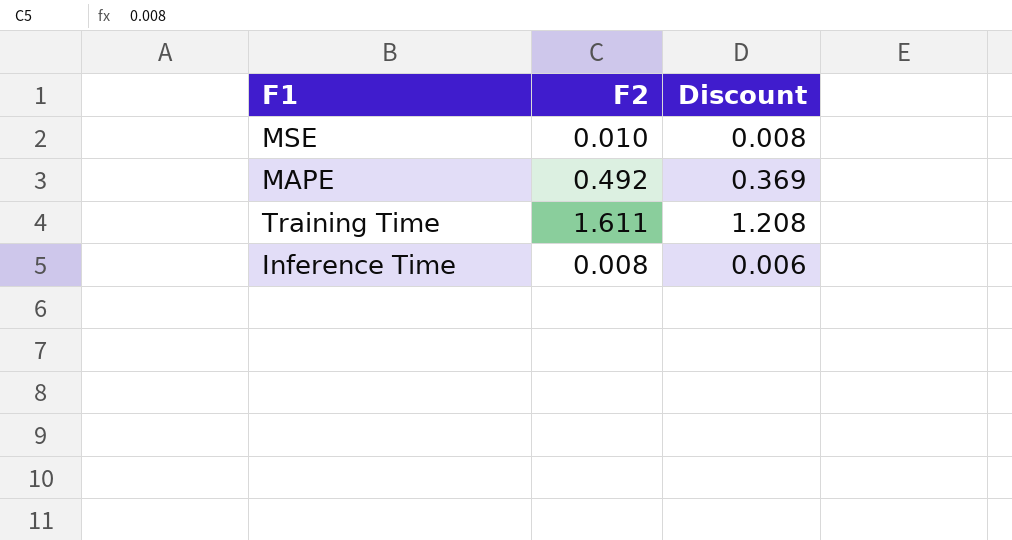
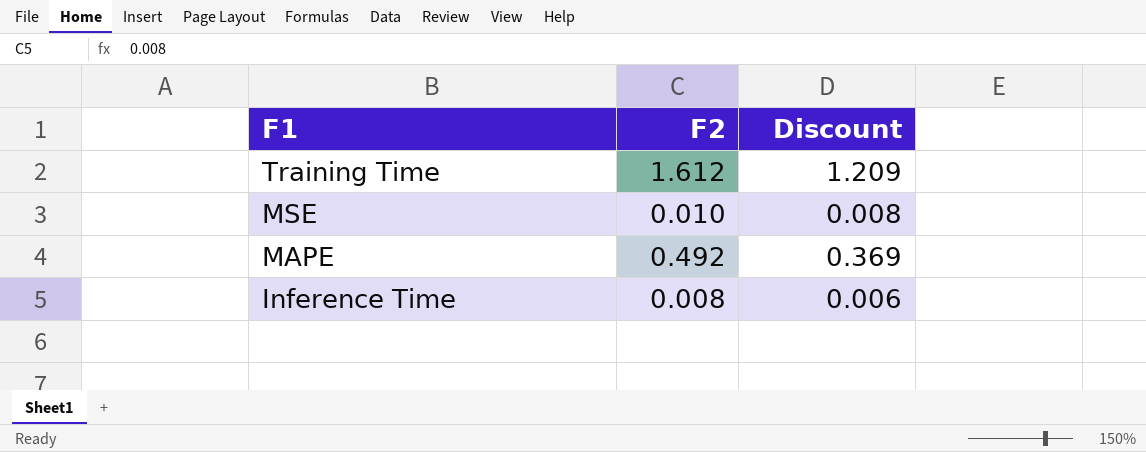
row order: none -> F1 descending
Training Time | F2: 1.611 -> 1.612
Training Time | Discount: 1.208 -> 1.209

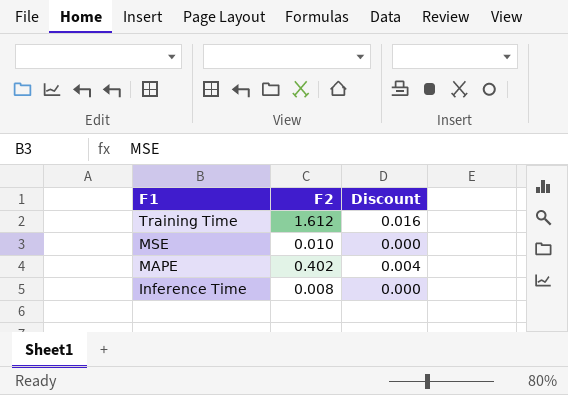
column Discount | formula: [F2] * 0.75 -> [F2] * 0.01
MAPE | F2: 0.492 -> 0.402

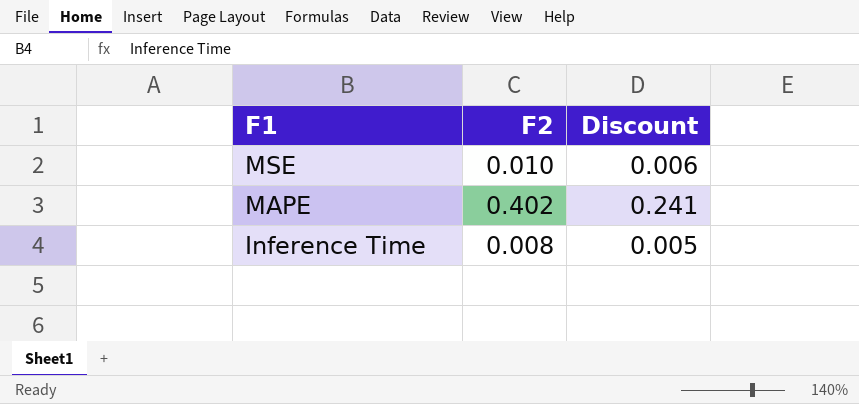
column Discount | formula: [F2] * 0.01 -> [F2] * 0.6
row Training Time: 1.612 | 0.016 -> none

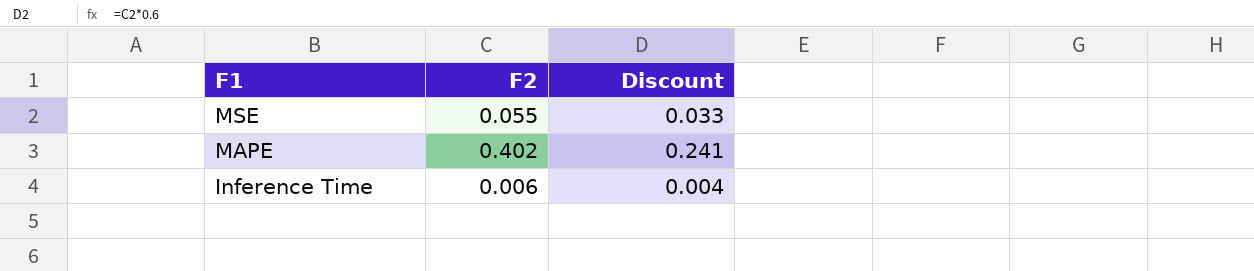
MSE | F2: 0.010 -> 0.055
MSE | Discount: 0.006 -> 0.033
Inference Time | F2: 0.008 -> 0.006
Inference Time | Discount: 0.005 -> 0.004

